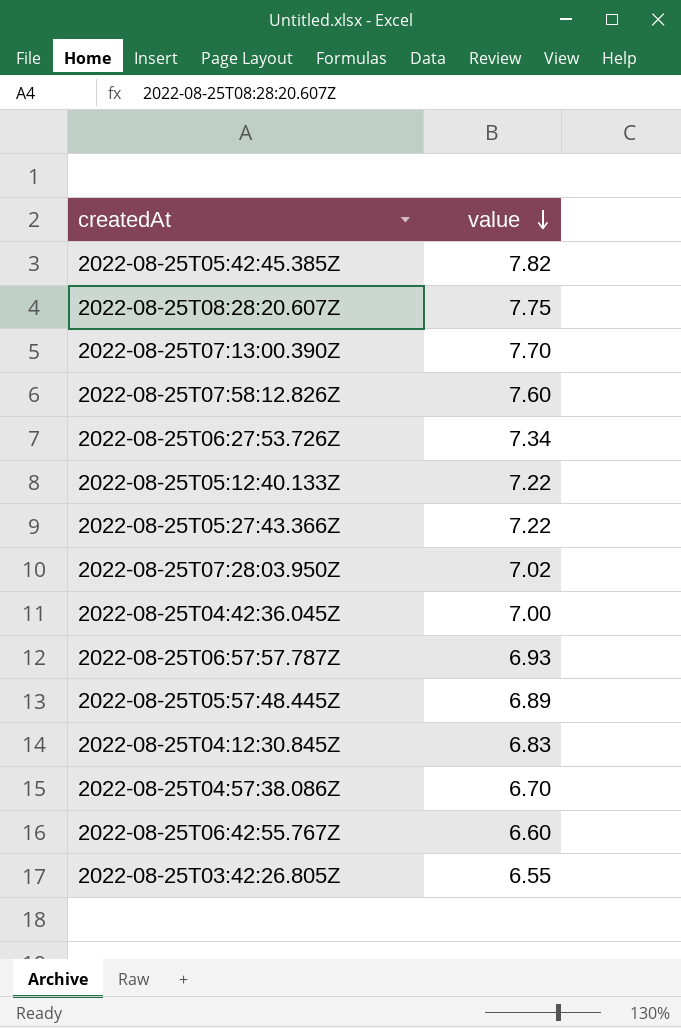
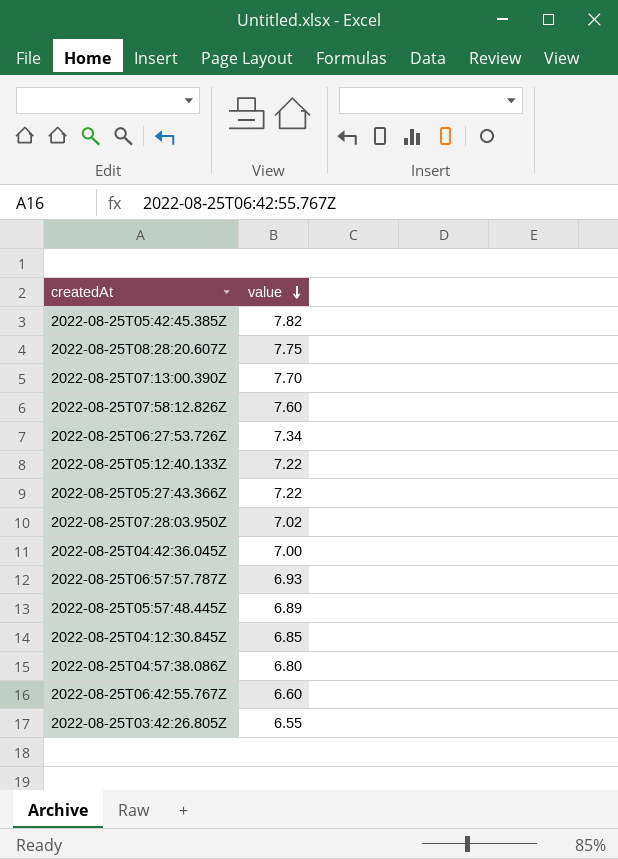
2022-08-25T04:12:30.845Z | value: 6.83 -> 6.85
2022-08-25T04:57:38.086Z | value: 6.70 -> 6.80

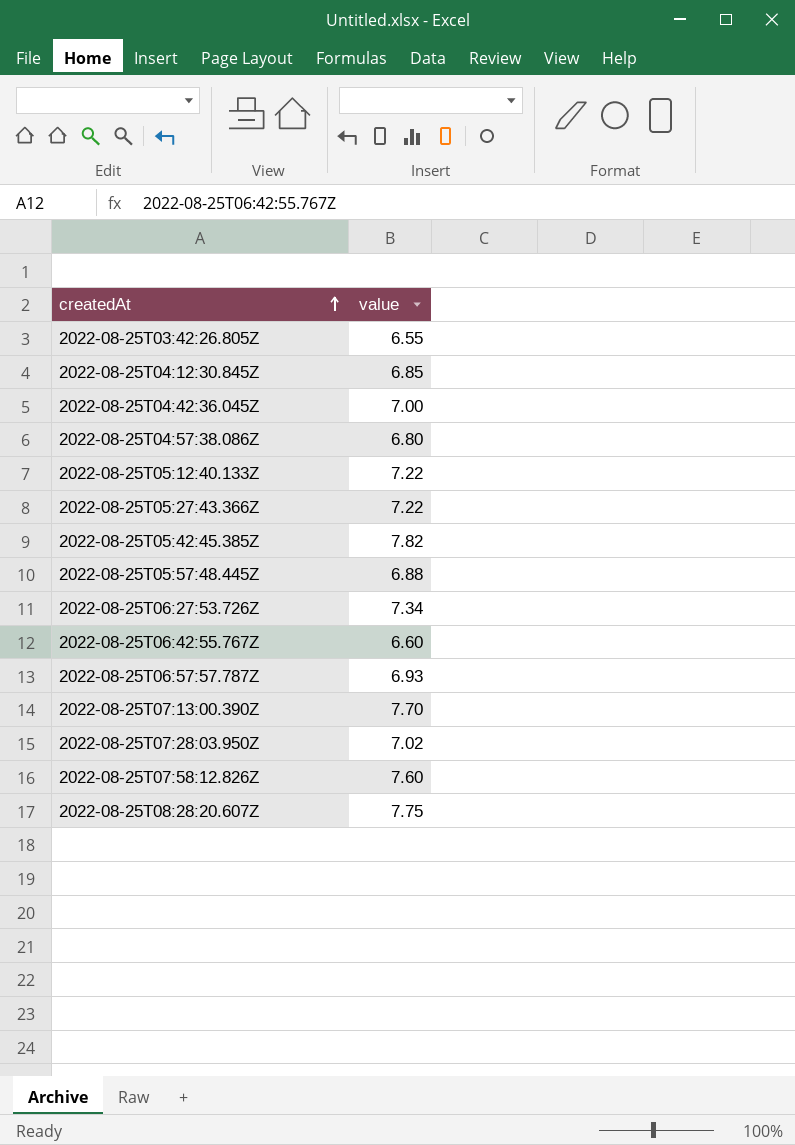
row order: value descending -> createdAt ascending
2022-08-25T05:57:48.445Z | value: 6.89 -> 6.88

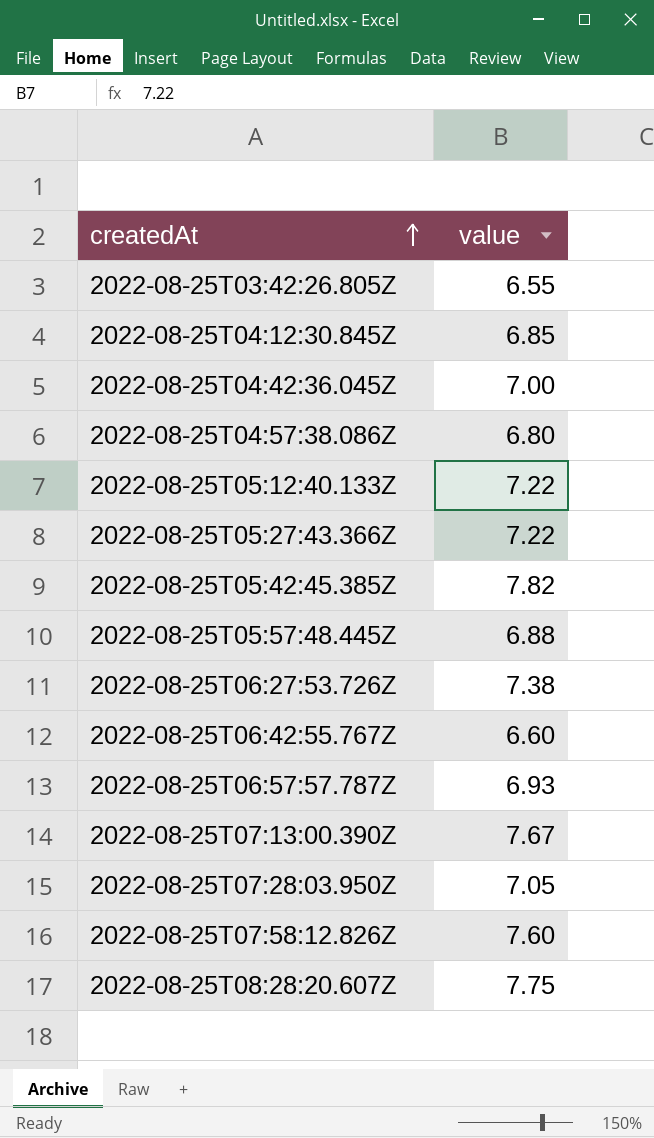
2022-08-25T06:27:53.726Z | value: 7.34 -> 7.38
2022-08-25T07:13:00.390Z | value: 7.70 -> 7.67
2022-08-25T07:28:03.950Z | value: 7.02 -> 7.05

